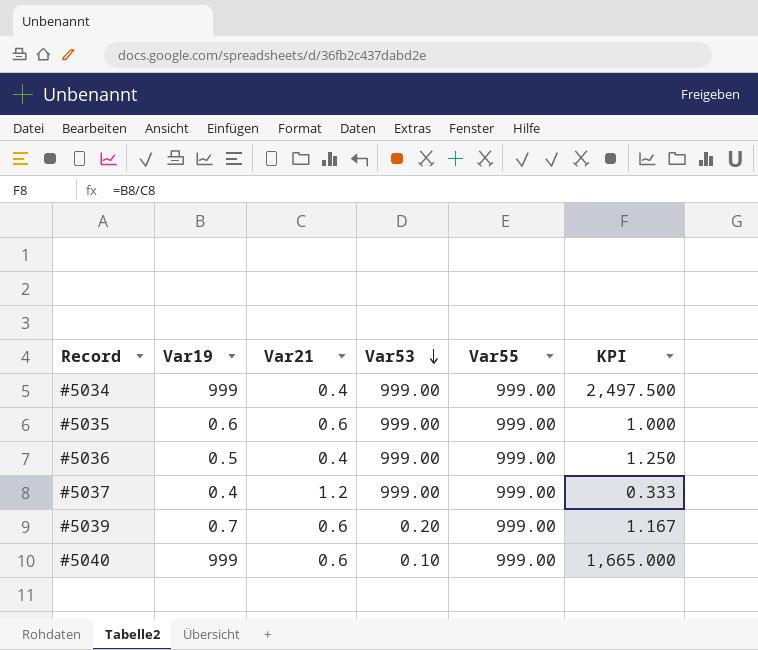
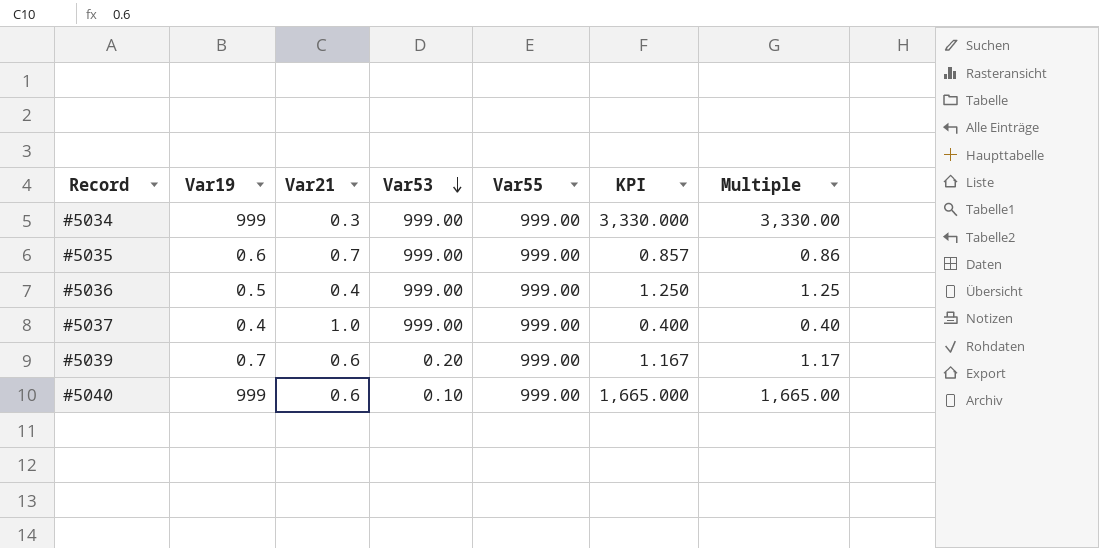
column Multiple | formula: none -> [Var19] / [Var21]
#5034 | Var21: 0.4 -> 0.3
#5034 | KPI: 2,497.500 -> 3,330.000
#5035 | Var21: 0.6 -> 0.7
#5035 | KPI: 1.000 -> 0.857
#5037 | Var21: 1.2 -> 1.0
#5037 | KPI: 0.333 -> 0.400

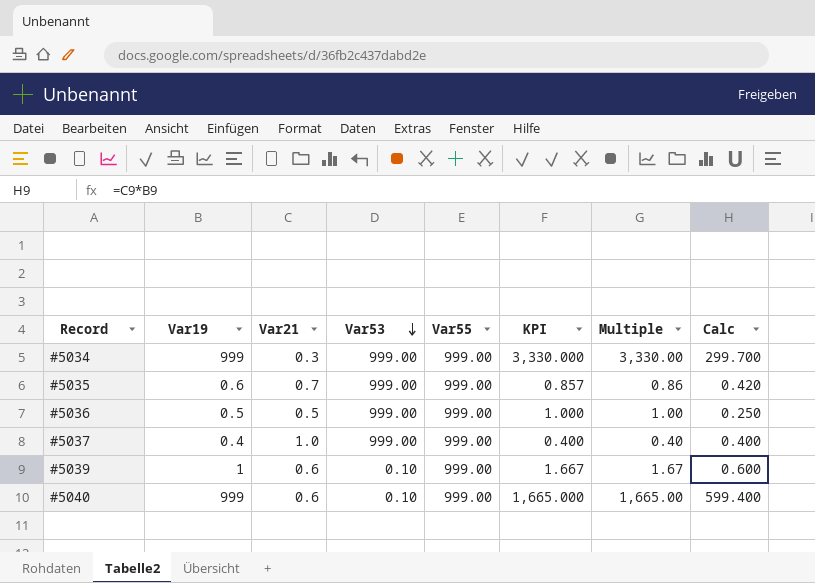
column Calc | formula: none -> [Var19] * [Var21]
#5036 | Var21: 0.4 -> 0.5
#5036 | KPI: 1.250 -> 1.000
#5036 | Multiple: 1.25 -> 1.00
#5039 | Var19: 0.7 -> 1
#5039 | Var53: 0.20 -> 0.10
#5039 | KPI: 1.167 -> 1.667
#5039 | Multiple: 1.17 -> 1.67

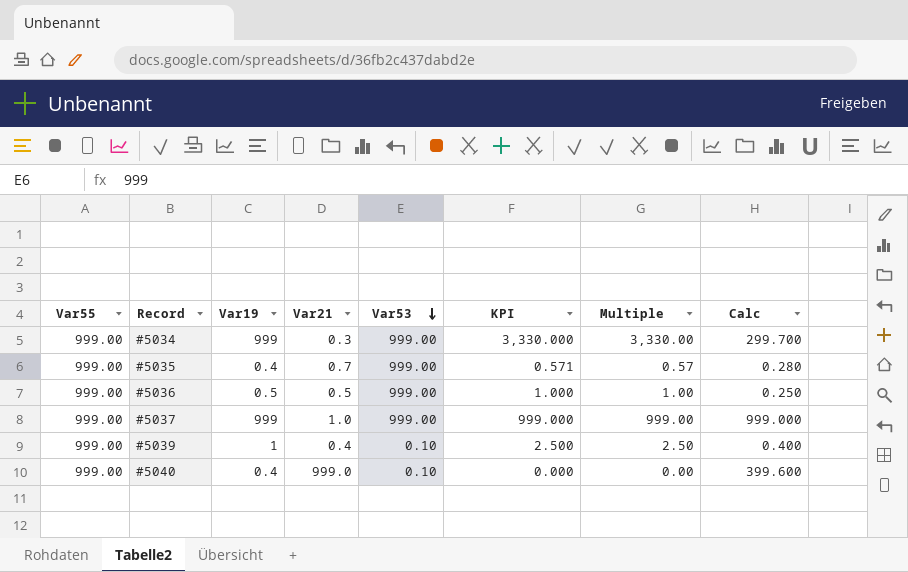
column Var55 | position: 5 -> 1
#5035 | Var19: 0.6 -> 0.4
#5035 | KPI: 0.857 -> 0.571
#5035 | Multiple: 0.86 -> 0.57
#5035 | Calc: 0.420 -> 0.280
#5037 | Var19: 0.4 -> 999
#5037 | KPI: 0.400 -> 999.000
#5037 | Multiple: 0.40 -> 999.00
#5037 | Calc: 0.400 -> 999.000
#5039 | Var21: 0.6 -> 0.4
#5039 | KPI: 1.667 -> 2.500
#5039 | Multiple: 1.67 -> 2.50
#5039 | Calc: 0.600 -> 0.400
#5040 | Var19: 999 -> 0.4
#5040 | Var21: 0.6 -> 999.0
#5040 | KPI: 1,665.000 -> 0.000
#5040 | Multiple: 1,665.00 -> 0.00
#5040 | Calc: 599.400 -> 399.600

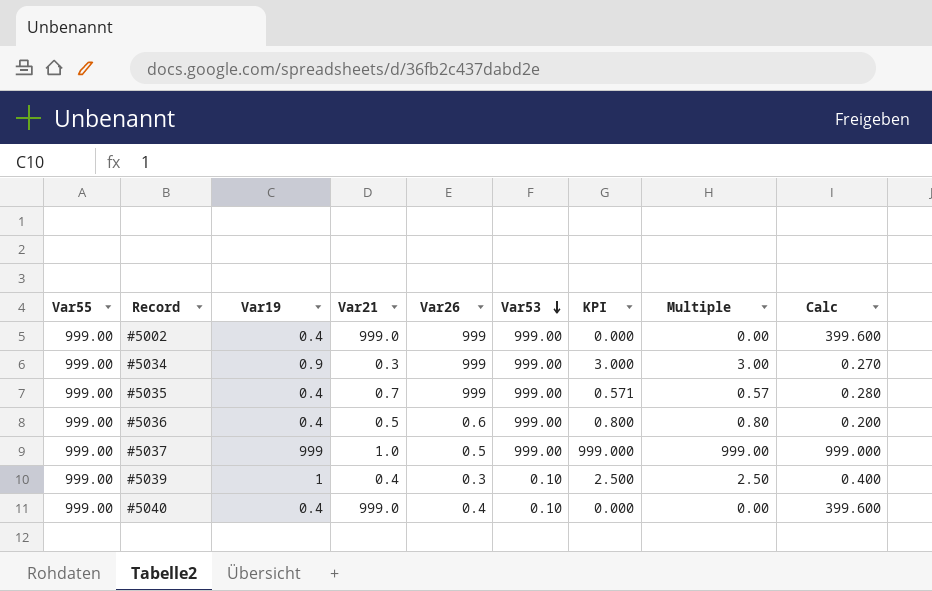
column Var26 | position: none -> 5
row #5002: none -> 999.00 | 0.4 | 999.0 | 999 | 999.00 | 0.000 | 0.00 | 399.600
#5034 | Var19: 999 -> 0.9
#5034 | KPI: 3,330.000 -> 3.000
#5034 | Multiple: 3,330.00 -> 3.00
#5034 | Calc: 299.700 -> 0.270
#5036 | Var19: 0.5 -> 0.4
#5036 | KPI: 1.000 -> 0.800
#5036 | Multiple: 1.00 -> 0.80
#5036 | Calc: 0.250 -> 0.200

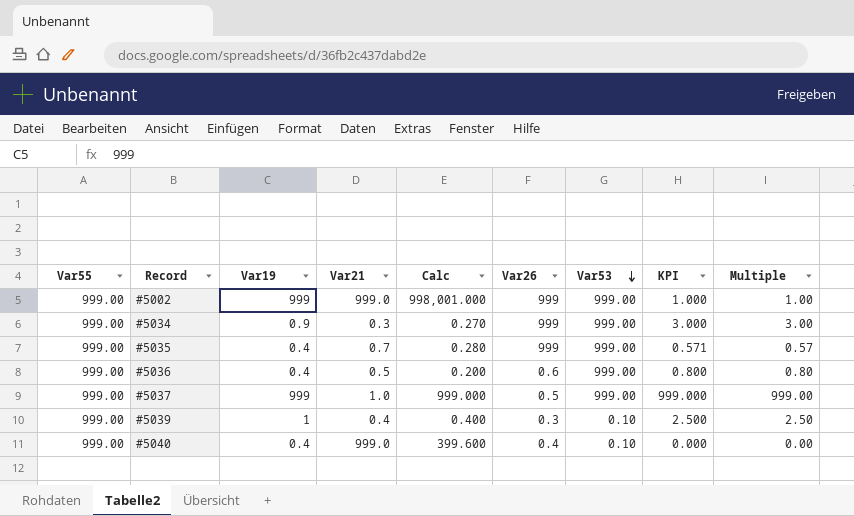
column Calc | position: 9 -> 5
#5002 | Var19: 0.4 -> 999
#5002 | Calc: 399.600 -> 998,001.000
#5002 | KPI: 0.000 -> 1.000
#5002 | Multiple: 0.00 -> 1.00

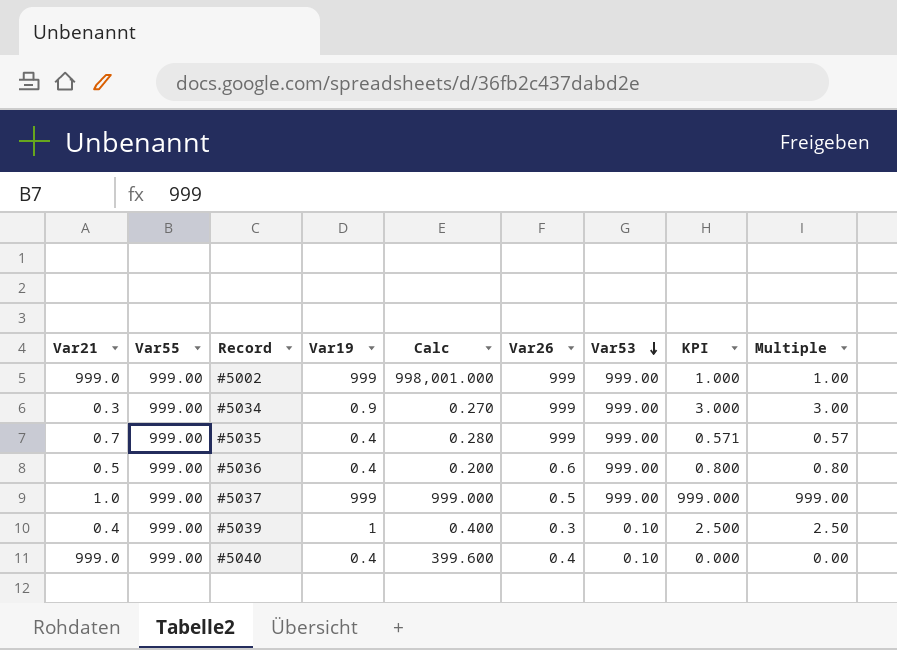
column Var21 | position: 4 -> 1

